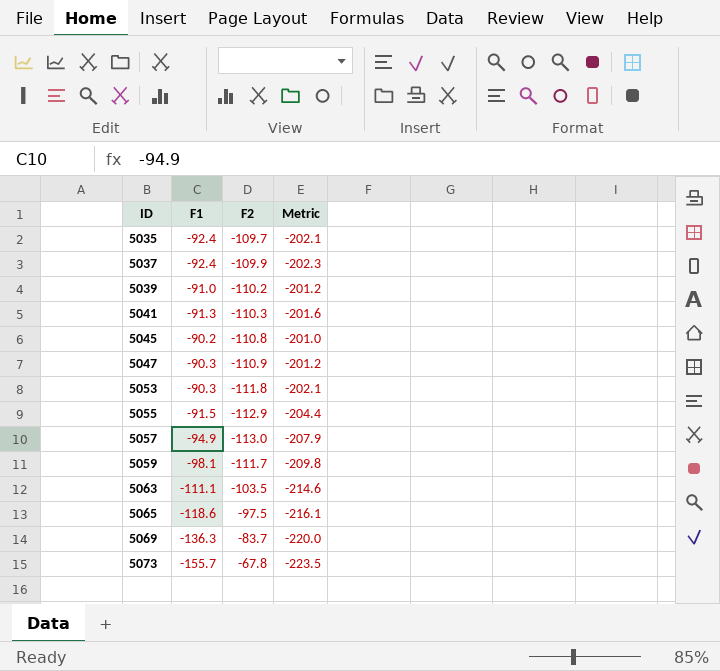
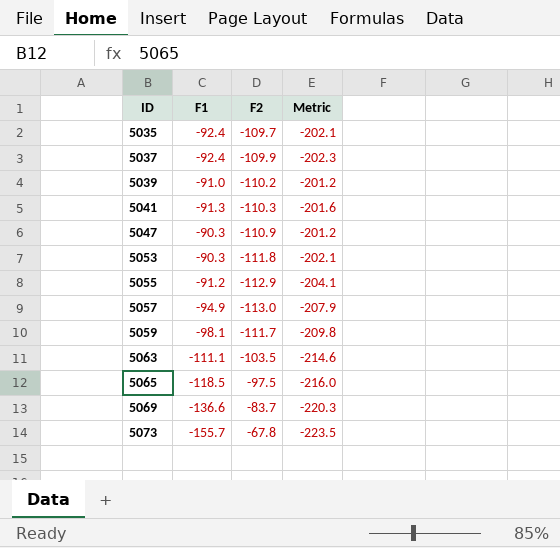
row 5045: -90.2 | -110.8 | -201.0 -> none
5055 | F1: -91.5 -> -91.2
5055 | Metric: -204.4 -> -204.1
5065 | F1: -118.6 -> -118.5
5065 | Metric: -216.1 -> -216.0
5069 | F1: -136.3 -> -136.6
5069 | Metric: -220.0 -> -220.3

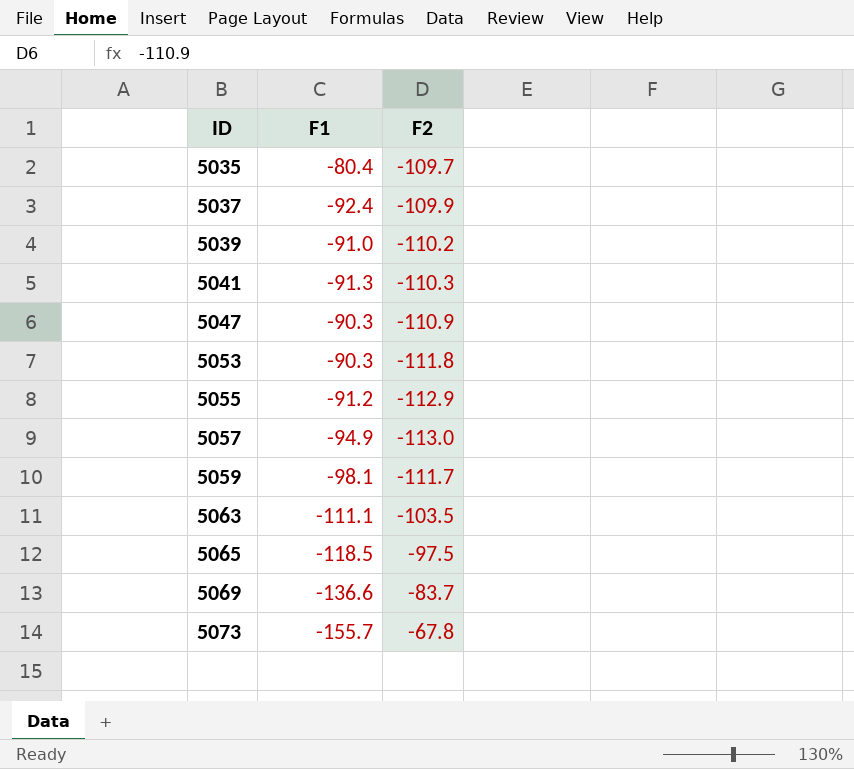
column Metric | formula: [F1] + [F2] -> none
5035 | F1: -92.4 -> -80.4

